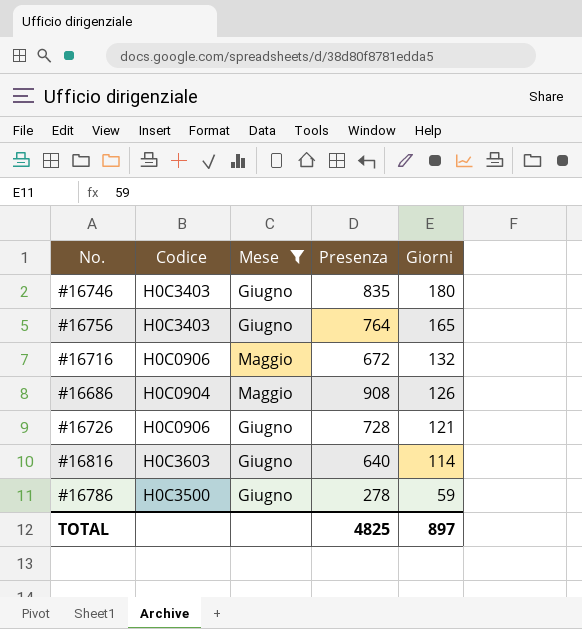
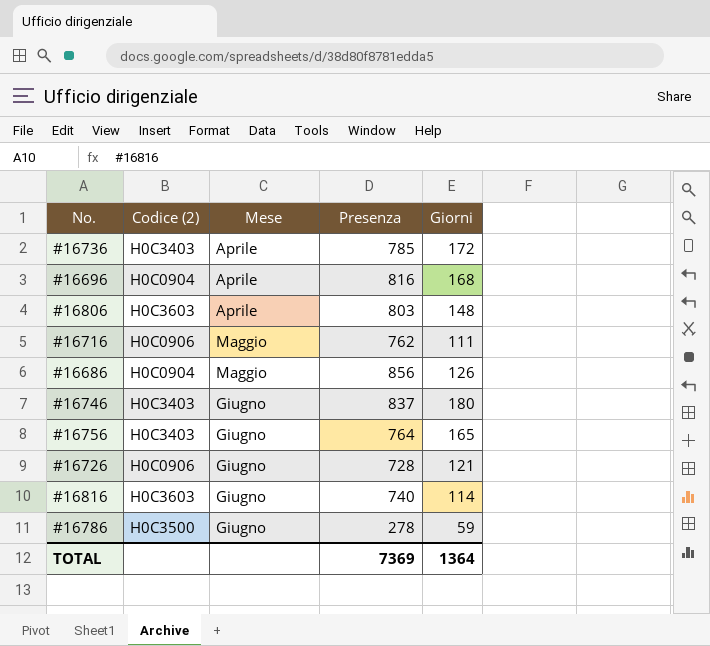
filter: Mese != Aprile -> none
row order: Giorni descending -> Mese ascending
column name: Codice -> Codice (2)
#16716 | Presenza: 672 -> 762
#16716 | Giorni: 132 -> 111
#16686 | Presenza: 908 -> 856
#16746 | Presenza: 835 -> 837
#16816 | Presenza: 640 -> 740
TOTAL | Presenza: 4825 -> 7369
TOTAL | Giorni: 897 -> 1364

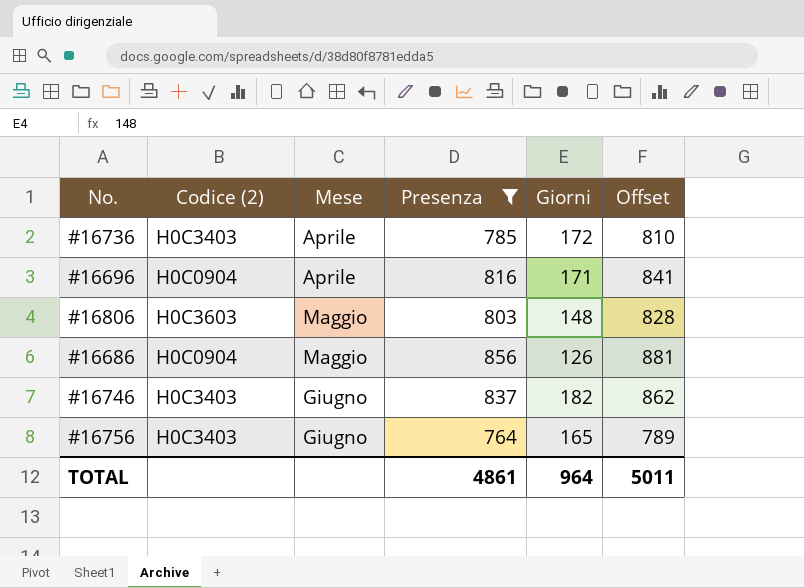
filter: none -> Presenza >= 764
column Offset | formula: none -> [Presenza] + 25
#16696 | Giorni: 168 -> 171
#16806 | Mese: Aprile -> Maggio
#16746 | Giorni: 180 -> 182
TOTAL | Presenza: 7369 -> 4861
TOTAL | Giorni: 1364 -> 964

